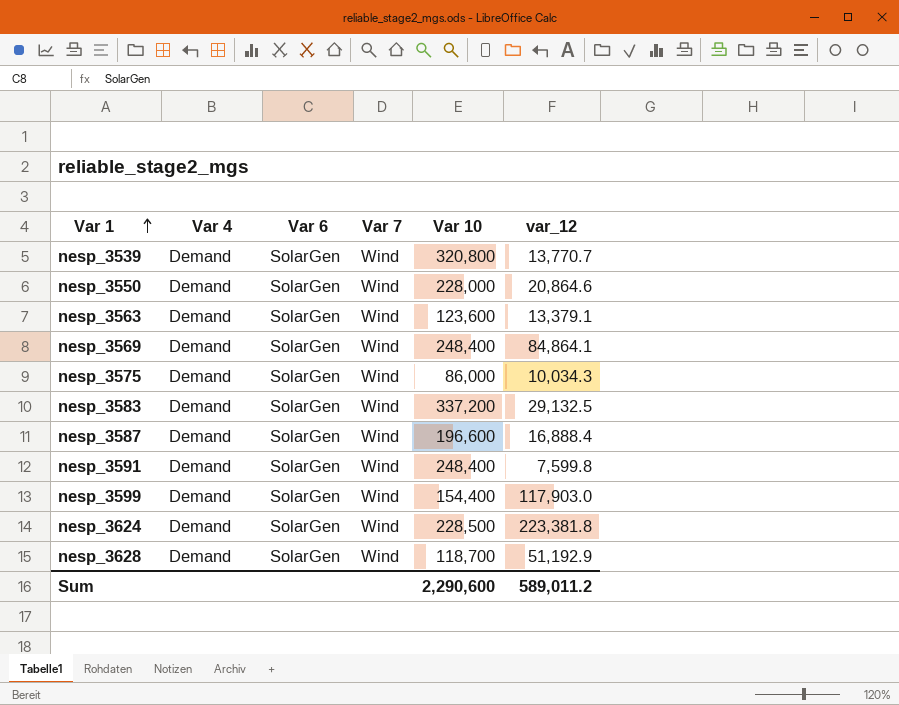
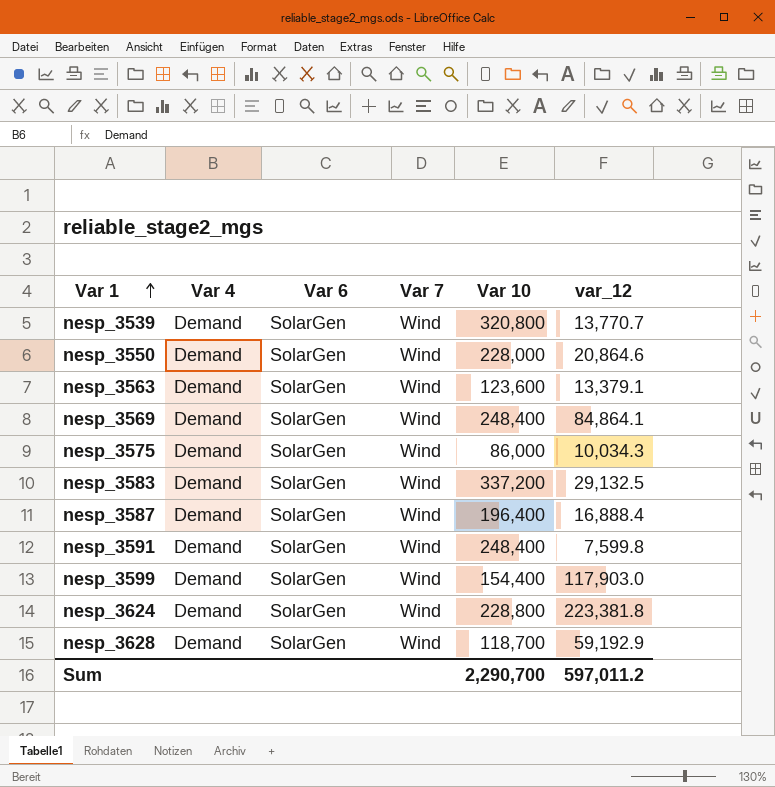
nesp_3587 | Var 10: 196,600 -> 196,400
nesp_3624 | Var 10: 228,500 -> 228,800
nesp_3628 | var_12: 51,192.9 -> 59,192.9
Sum | Var 10: 2,290,600 -> 2,290,700
Sum | var_12: 589,011.2 -> 597,011.2

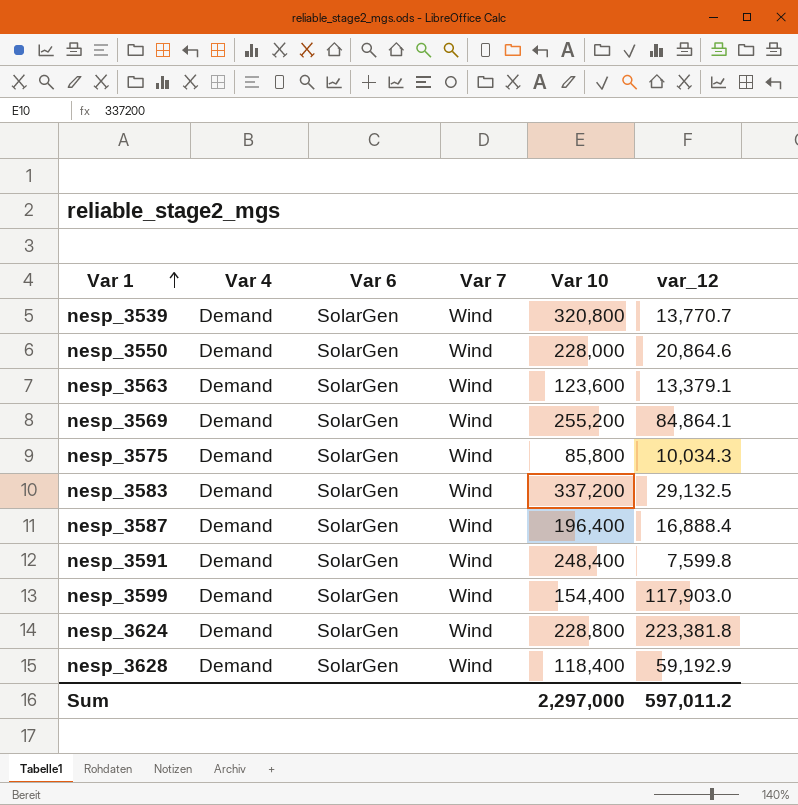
nesp_3569 | Var 10: 248,400 -> 255,200
nesp_3575 | Var 10: 86,000 -> 85,800
nesp_3628 | Var 10: 118,700 -> 118,400
Sum | Var 10: 2,290,700 -> 2,297,000

